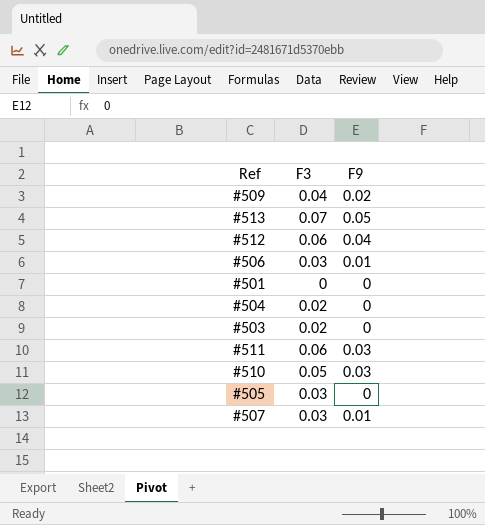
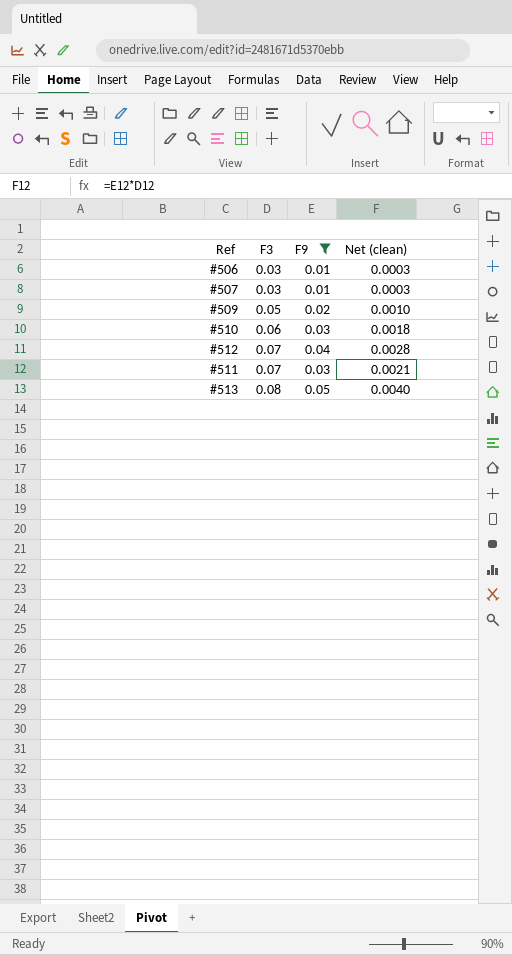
filter: none -> F9 != 0
row order: none -> F3 ascending
column Net (clean) | formula: none -> [F3] * [F9]
#509 | F3: 0.04 -> 0.05
#510 | F3: 0.05 -> 0.06
#512 | F3: 0.06 -> 0.07
#511 | F3: 0.06 -> 0.07
#513 | F3: 0.07 -> 0.08

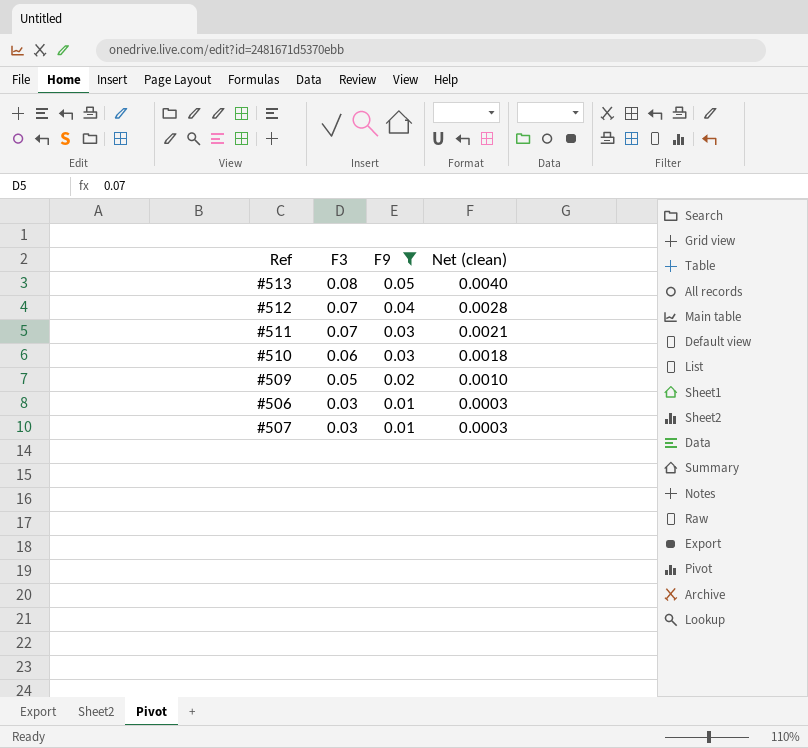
row order: F3 ascending -> F3 descending

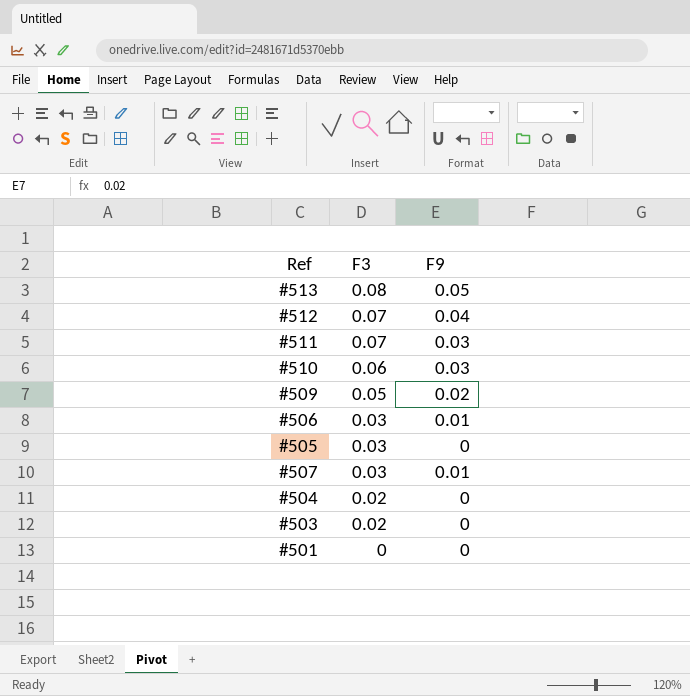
filter: F9 != 0 -> none
column Net (clean) | formula: [F3] * [F9] -> none

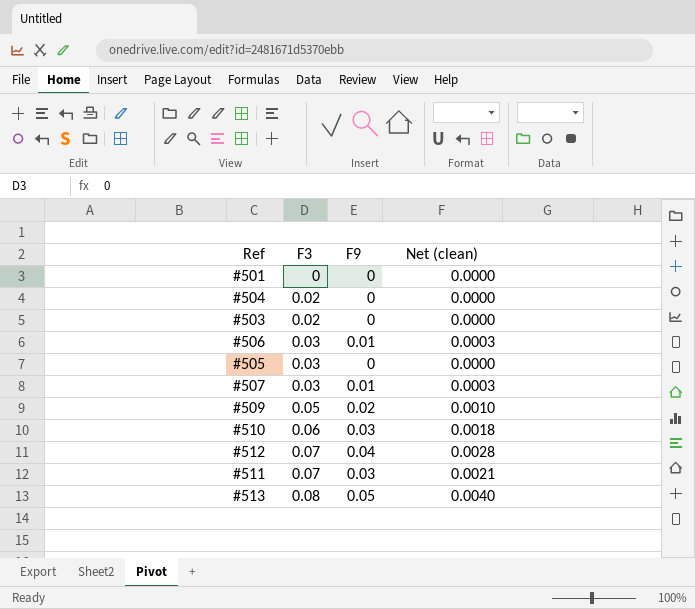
row order: F3 descending -> F3 ascending
column Net (clean) | formula: none -> [F3] * [F9]

